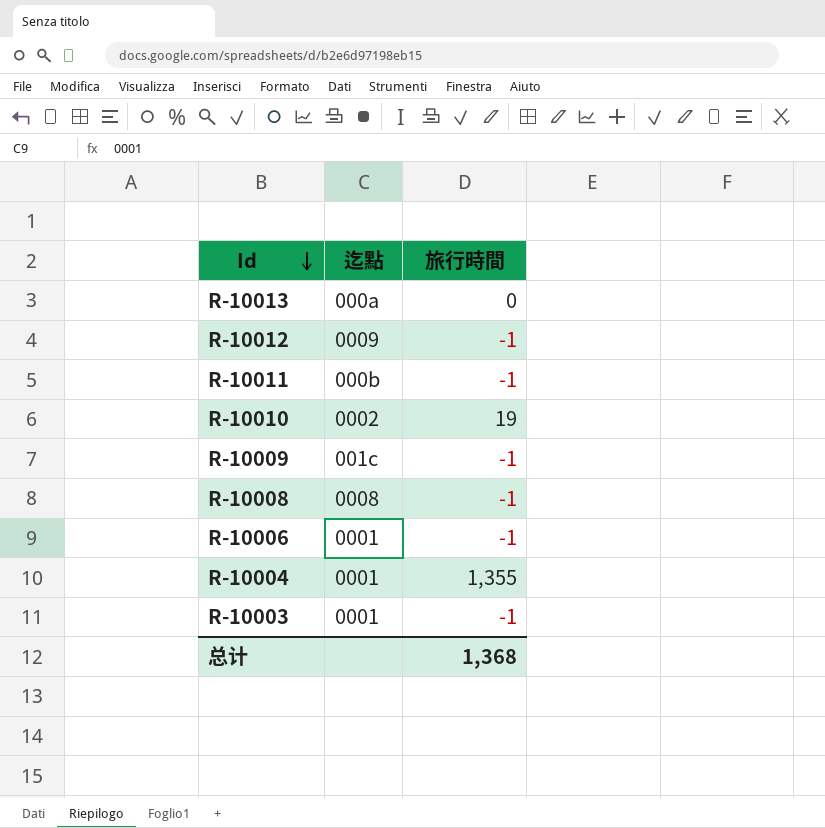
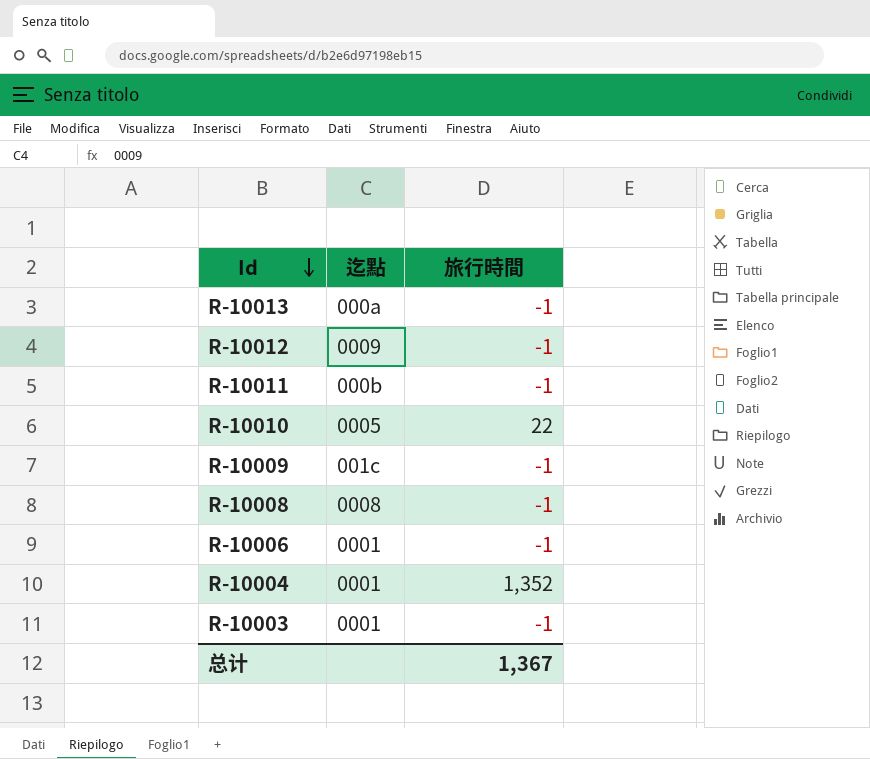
R-10013 | 旅行時間: 0 -> -1
R-10010 | 迄點: 0002 -> 0005
R-10010 | 旅行時間: 19 -> 22
R-10004 | 旅行時間: 1,355 -> 1,352
总计 | 旅行時間: 1,368 -> 1,367

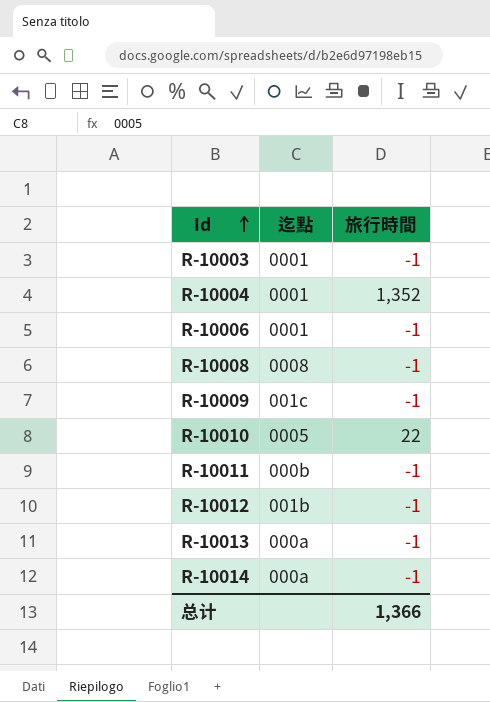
row order: Id descending -> Id ascending
R-10012 | 迄點: 0009 -> 001b
row R-10014: none -> 000a | -1
总计 | 旅行時間: 1,367 -> 1,366

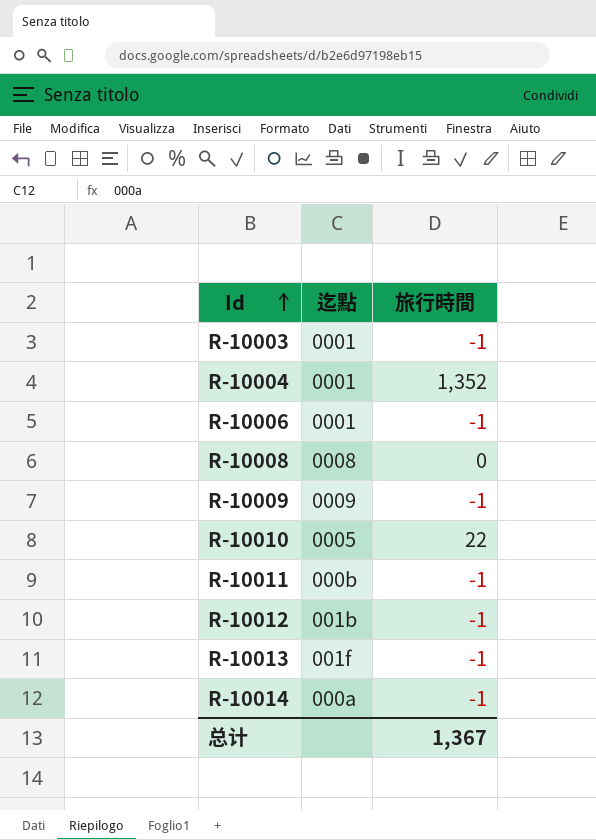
R-10008 | 旅行時間: -1 -> 0
R-10009 | 迄點: 001c -> 0009
R-10013 | 迄點: 000a -> 001f
总计 | 旅行時間: 1,366 -> 1,367

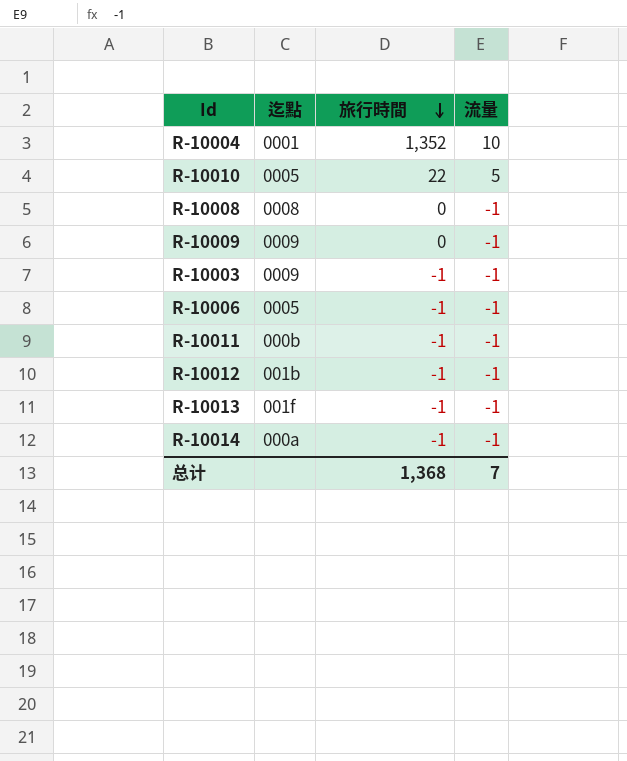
row order: Id ascending -> 旅行時間 descending
column 流量 | position: none -> 4
R-10009 | 旅行時間: -1 -> 0
R-10003 | 迄點: 0001 -> 0009
R-10006 | 迄點: 0001 -> 0005
总计 | 旅行時間: 1,367 -> 1,368

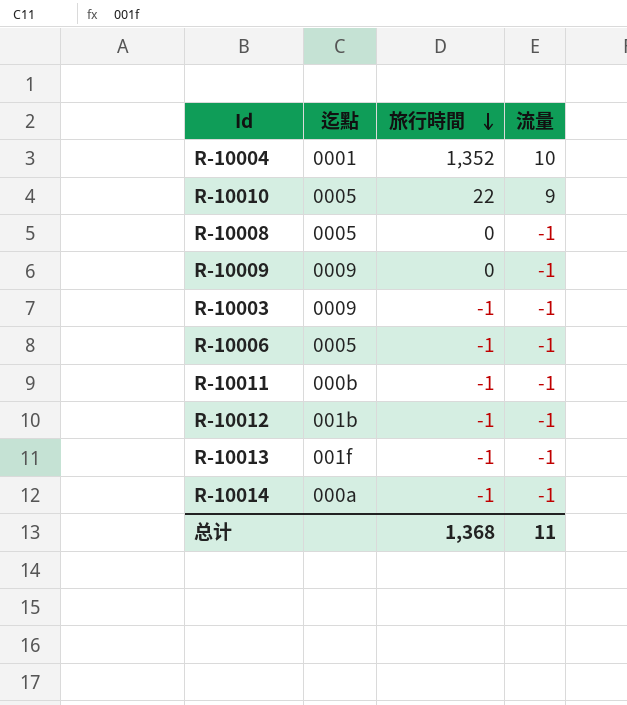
R-10010 | 流量: 5 -> 9
R-10008 | 迄點: 0008 -> 0005
总计 | 流量: 7 -> 11

